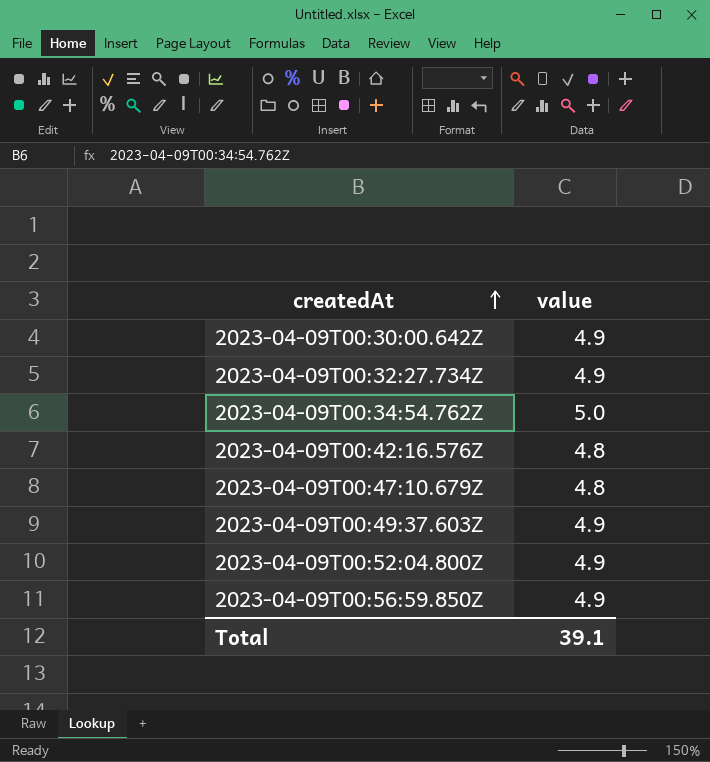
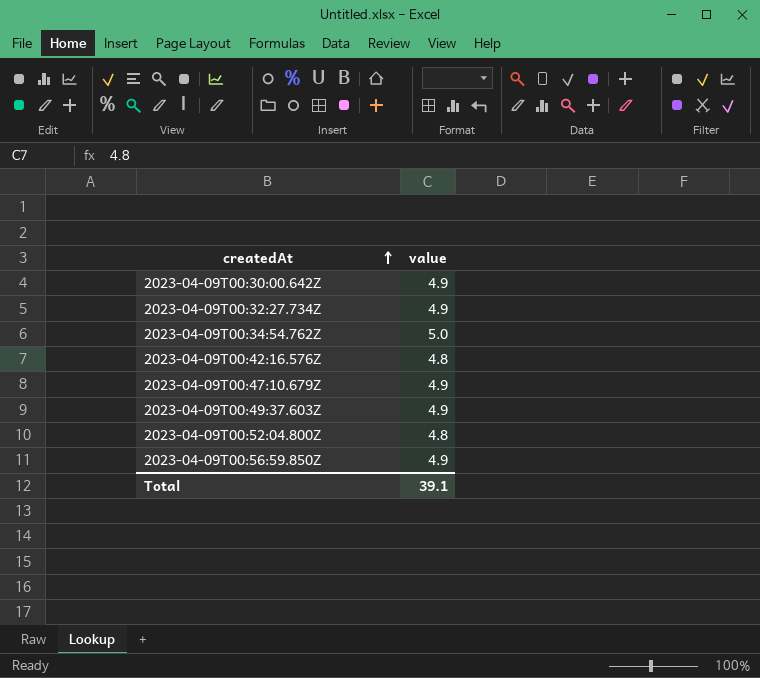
2023-04-09T00:47:10.679Z | value: 4.8 -> 4.9
2023-04-09T00:52:04.800Z | value: 4.9 -> 4.8

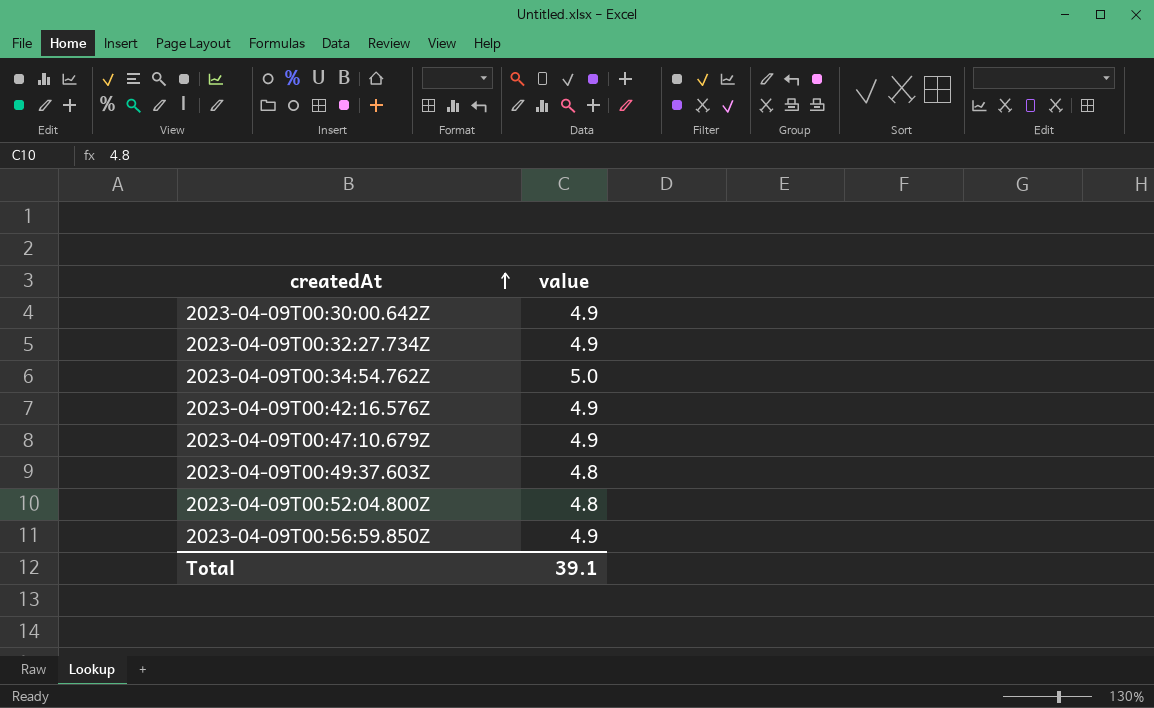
2023-04-09T00:42:16.576Z | value: 4.8 -> 4.9
2023-04-09T00:49:37.603Z | value: 4.9 -> 4.8

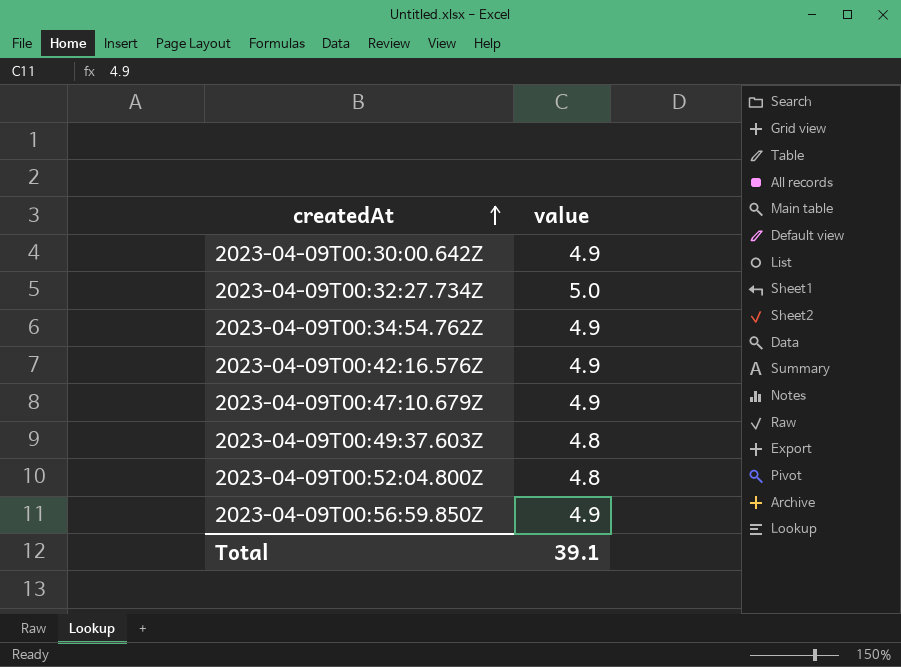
2023-04-09T00:32:27.734Z | value: 4.9 -> 5.0
2023-04-09T00:34:54.762Z | value: 5.0 -> 4.9

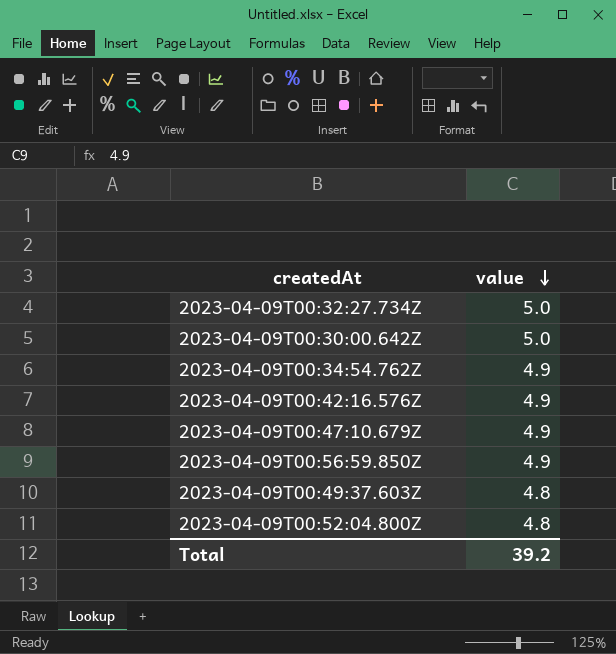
row order: createdAt ascending -> value descending
2023-04-09T00:30:00.642Z | value: 4.9 -> 5.0
Total | value: 39.1 -> 39.2

